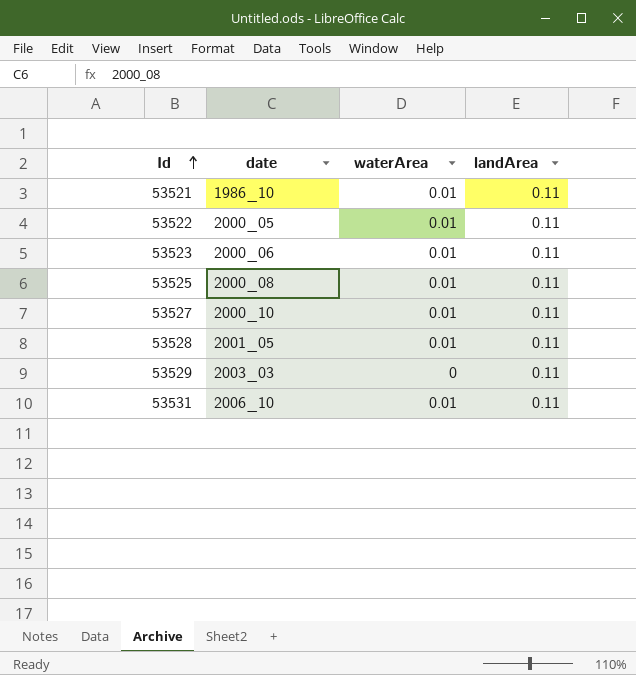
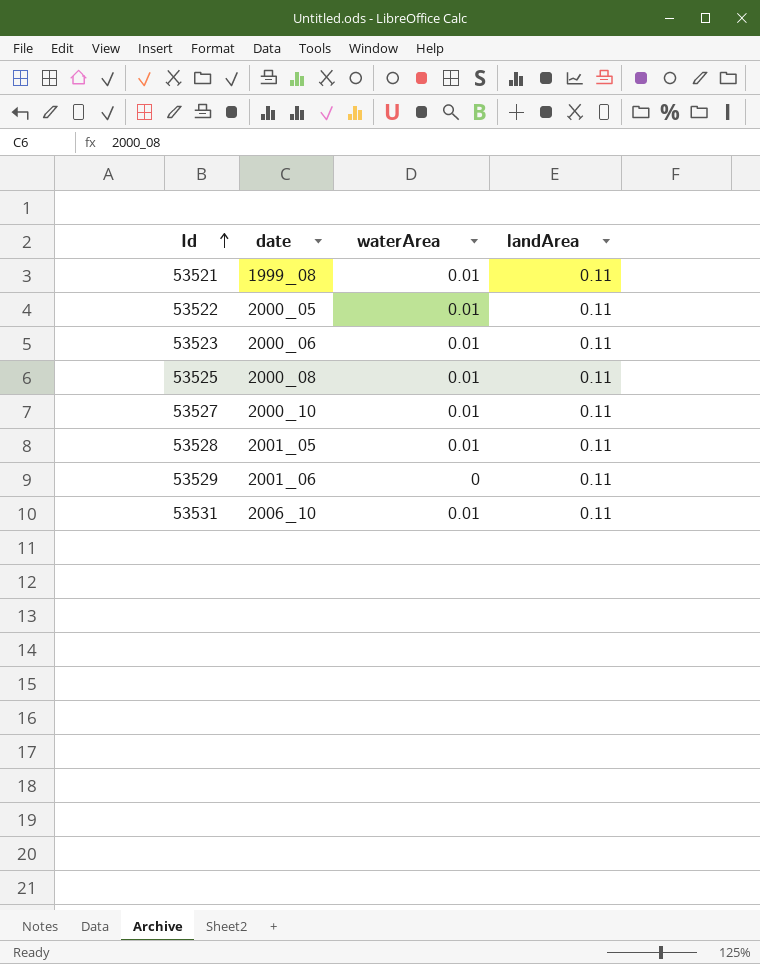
53521 | date: 1986_10 -> 1999_08
53529 | date: 2003_03 -> 2001_06

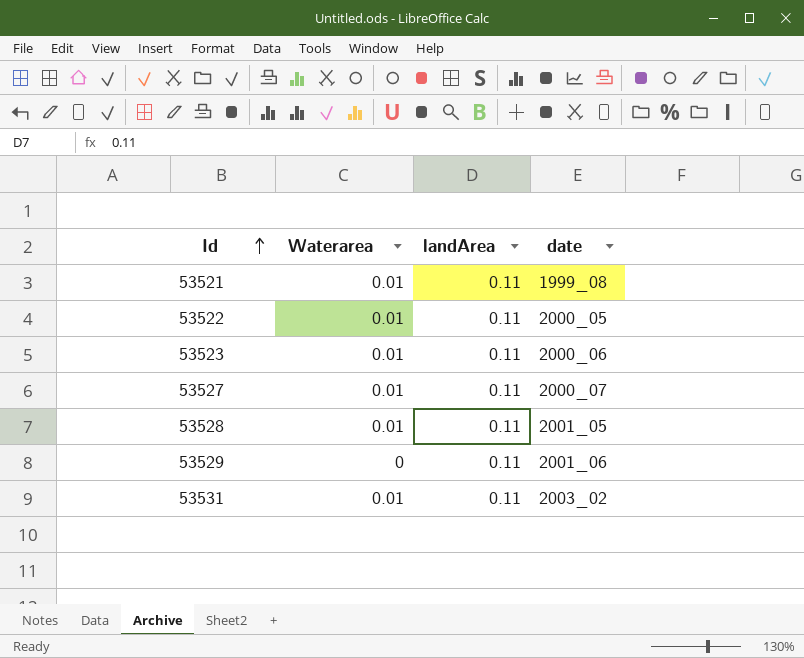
column name: waterArea -> Waterarea
column date | position: 2 -> 4
row 53525: 2000_08 | 0.01 | 0.11 -> none
53527 | date: 2000_10 -> 2000_07
53531 | date: 2006_10 -> 2003_02

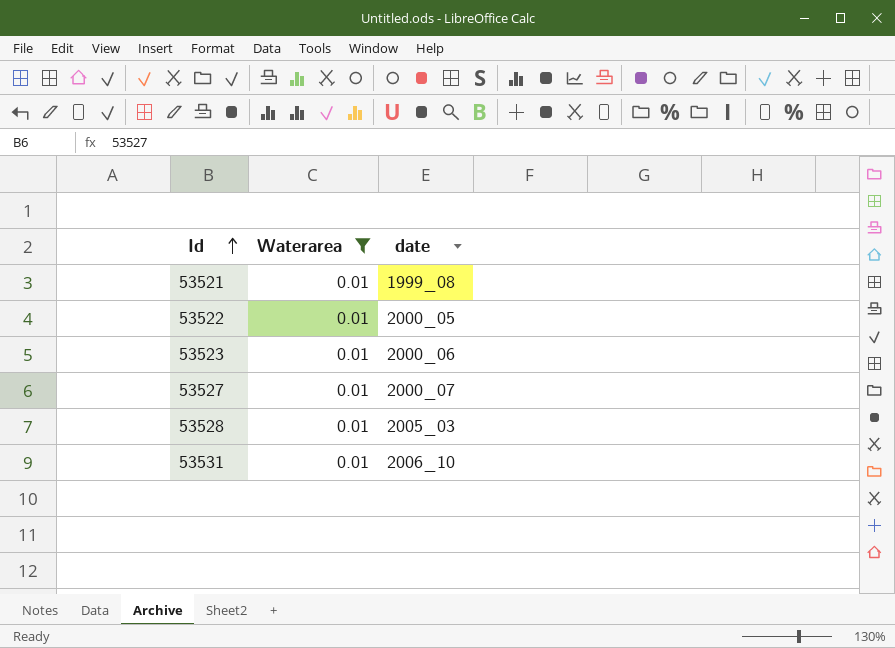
filter: none -> Waterarea = 0.01
column landArea | position: 3 -> none
53528 | date: 2001_05 -> 2005_03
53531 | date: 2003_02 -> 2006_10

